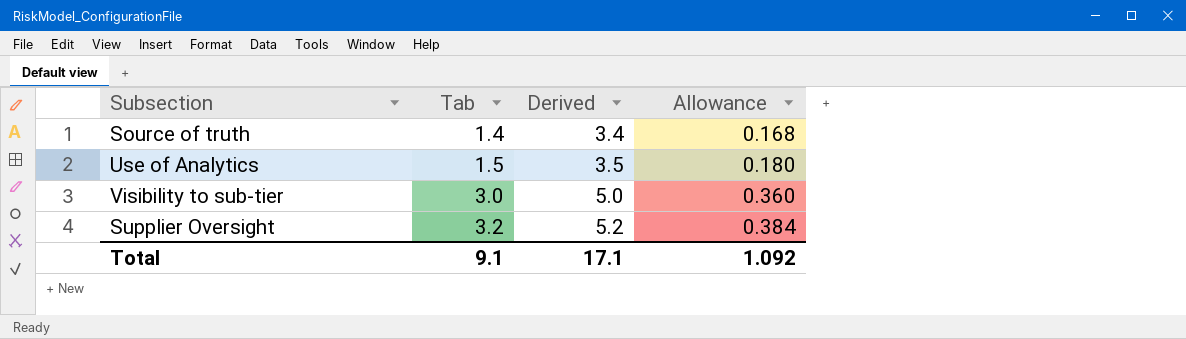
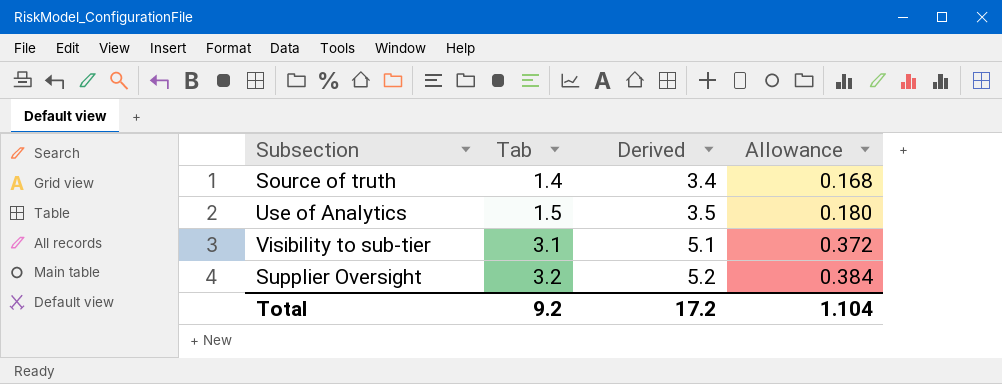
Visibility to sub-tier | Tab: 3.0 -> 3.1
Visibility to sub-tier | Derived: 5.0 -> 5.1
Visibility to sub-tier | Allowance: 0.360 -> 0.372
Total | Tab: 9.1 -> 9.2
Total | Derived: 17.1 -> 17.2
Total | Allowance: 1.092 -> 1.104

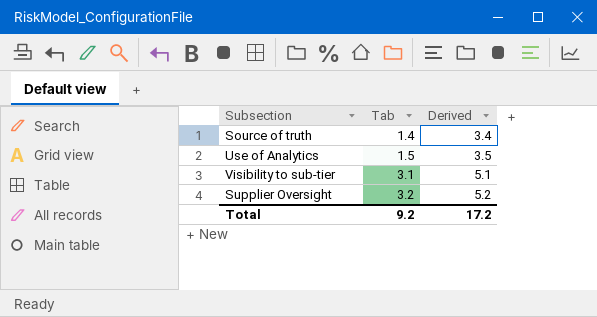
column Allowance | formula: [Tab] * 0.12 -> none

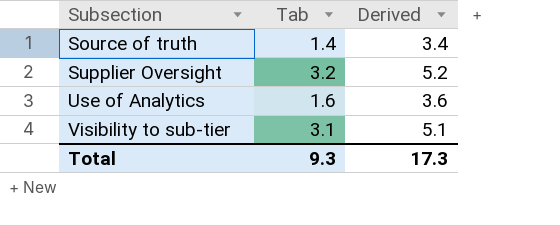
row order: Tab ascending -> Subsection ascending
Use of Analytics | Tab: 1.5 -> 1.6
Use of Analytics | Derived: 3.5 -> 3.6
Total | Tab: 9.2 -> 9.3
Total | Derived: 17.2 -> 17.3

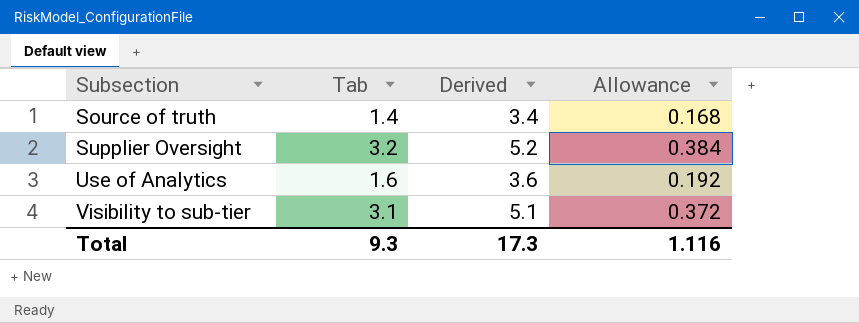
column Allowance | formula: none -> [Tab] * 0.12

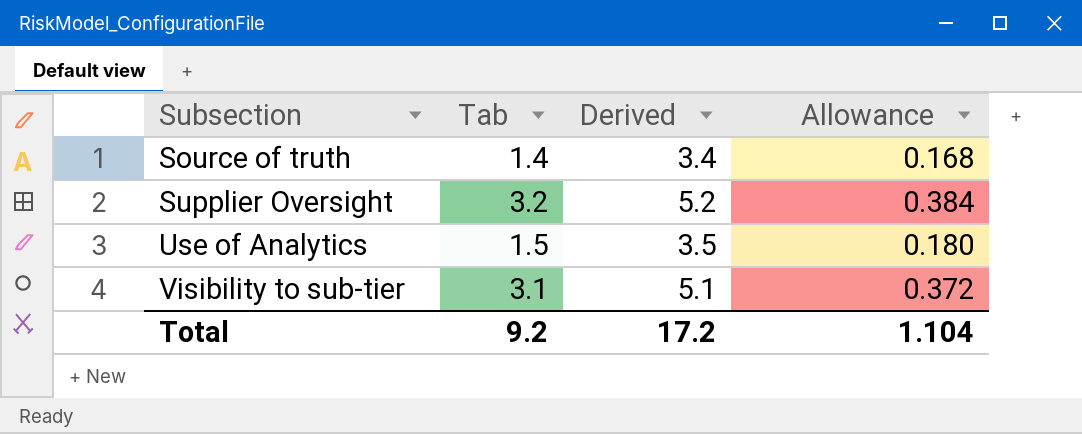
Use of Analytics | Tab: 1.6 -> 1.5
Use of Analytics | Derived: 3.6 -> 3.5
Use of Analytics | Allowance: 0.192 -> 0.180
Total | Tab: 9.3 -> 9.2
Total | Derived: 17.3 -> 17.2
Total | Allowance: 1.116 -> 1.104

